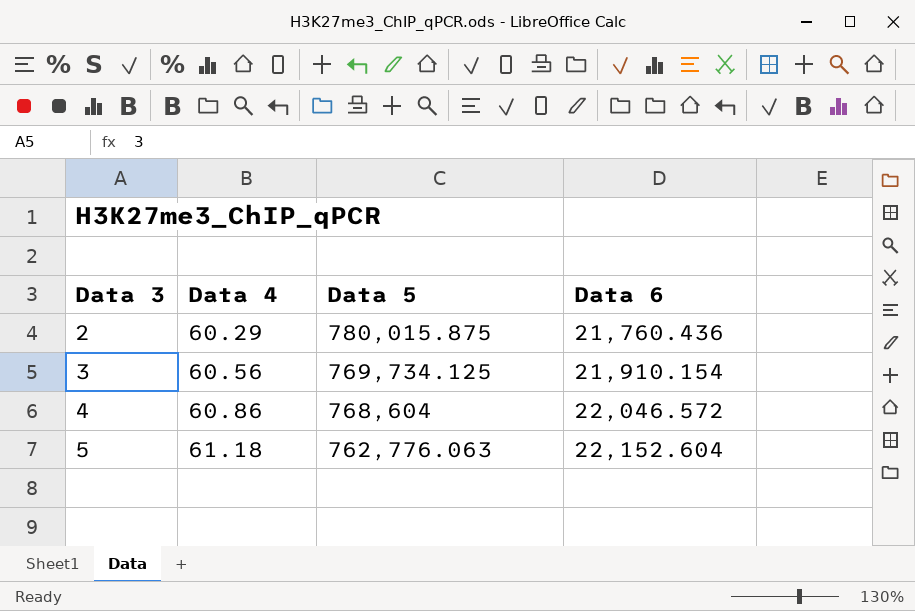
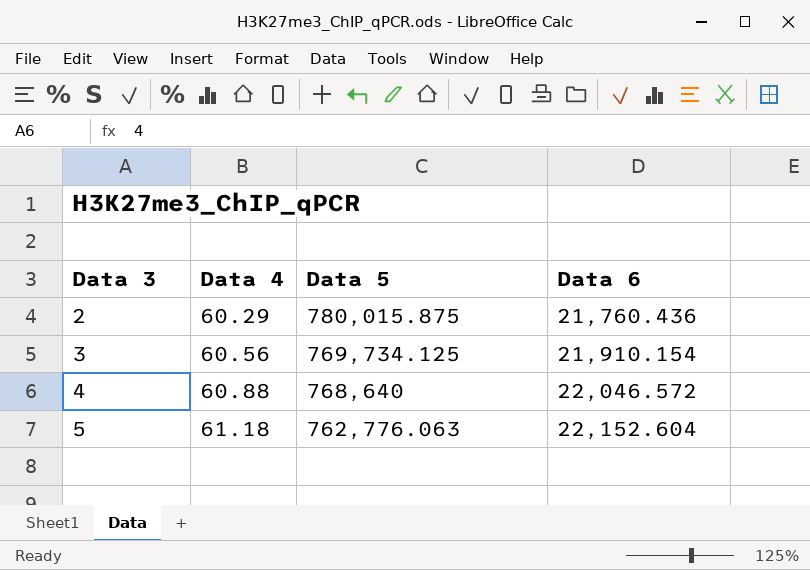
4 | Data 4: 60.86 -> 60.88
4 | Data 5: 768,604 -> 768,640

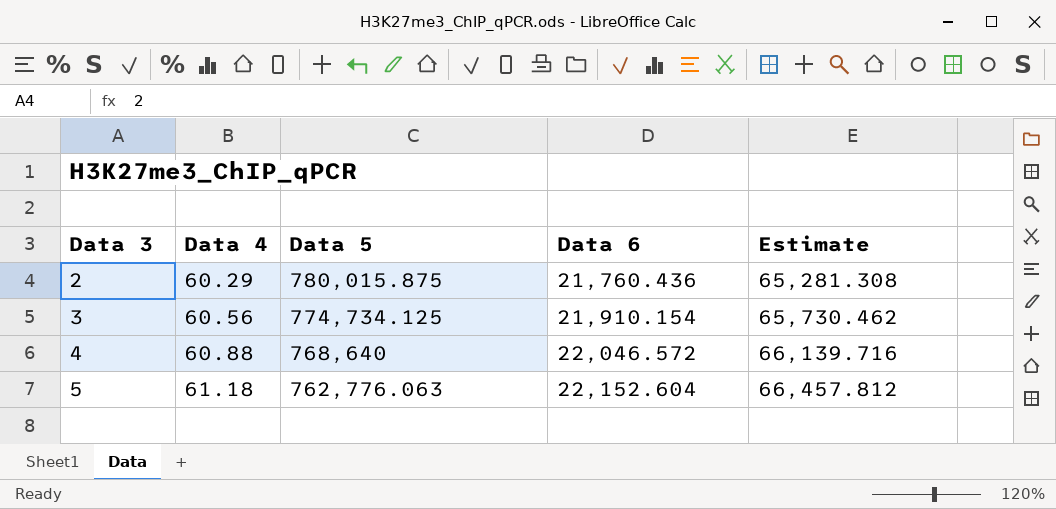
column Estimate | formula: none -> [Data 6] * 3
3 | Data 5: 769,734.125 -> 774,734.125

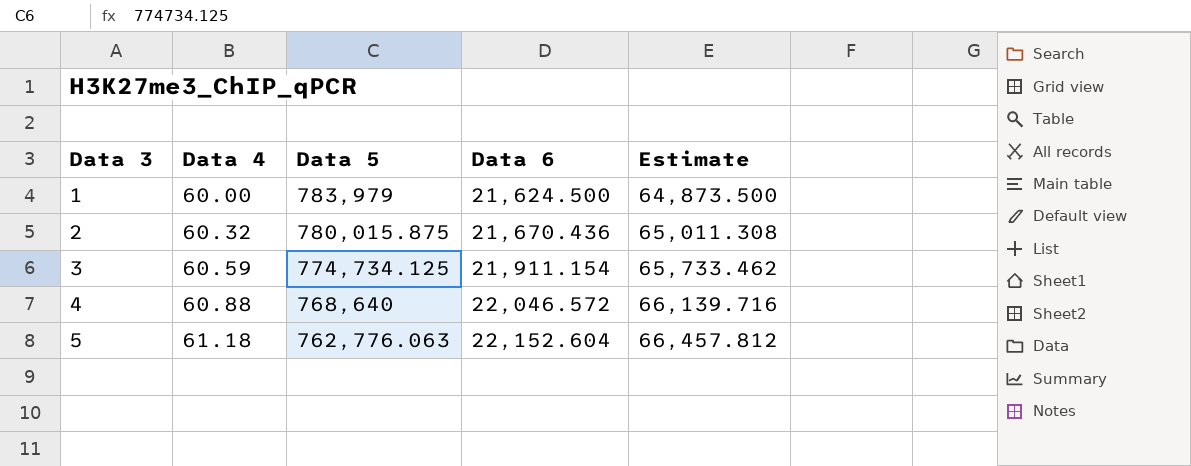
row 1: none -> 60.00 | 783,979 | 21,624.500 | 64,873.500
2 | Data 4: 60.29 -> 60.32
2 | Data 6: 21,760.436 -> 21,670.436
2 | Estimate: 65,281.308 -> 65,011.308
3 | Data 4: 60.56 -> 60.59
3 | Data 6: 21,910.154 -> 21,911.154
3 | Estimate: 65,730.462 -> 65,733.462

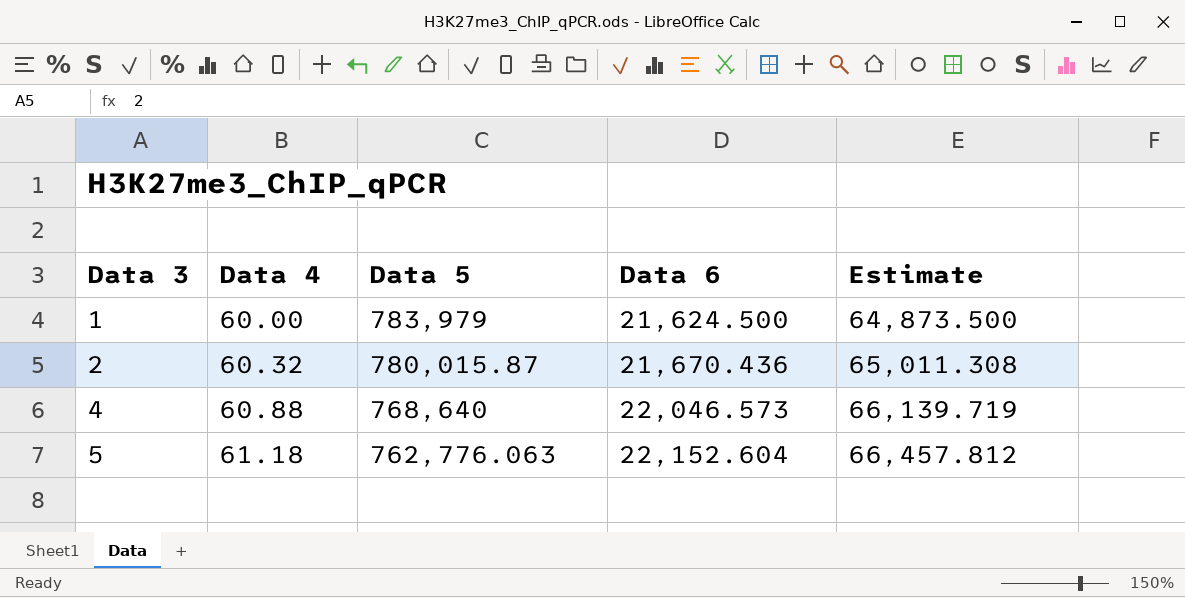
row 3: 60.59 | 774,734.125 | 21,911.154 | 65,733.462 -> none
2 | Data 5: 780,015.875 -> 780,015.87
4 | Data 6: 22,046.572 -> 22,046.573
4 | Estimate: 66,139.716 -> 66,139.719

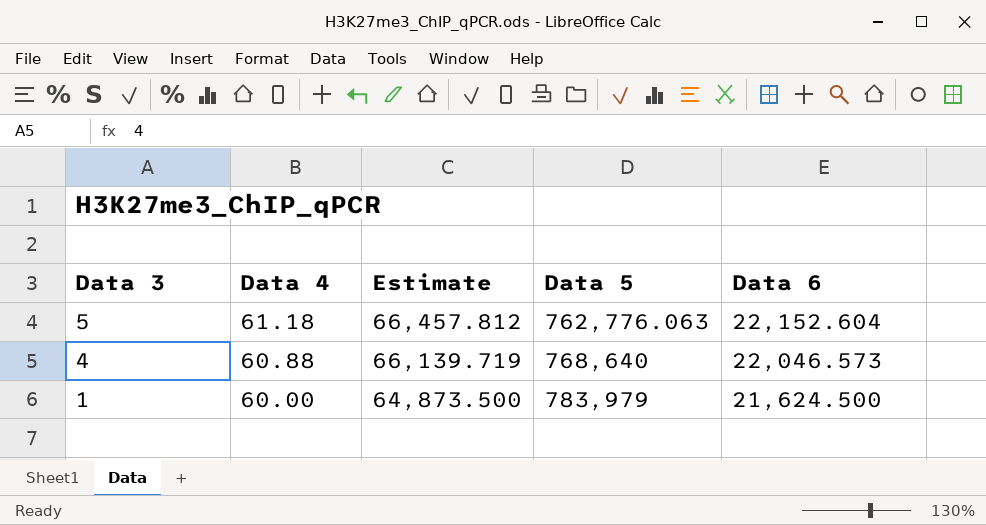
row order: Data 3 ascending -> Data 3 descending
column Estimate | position: 5 -> 3
row 2: 60.32 | 780,015.87 | 21,670.436 | 65,011.308 -> none

